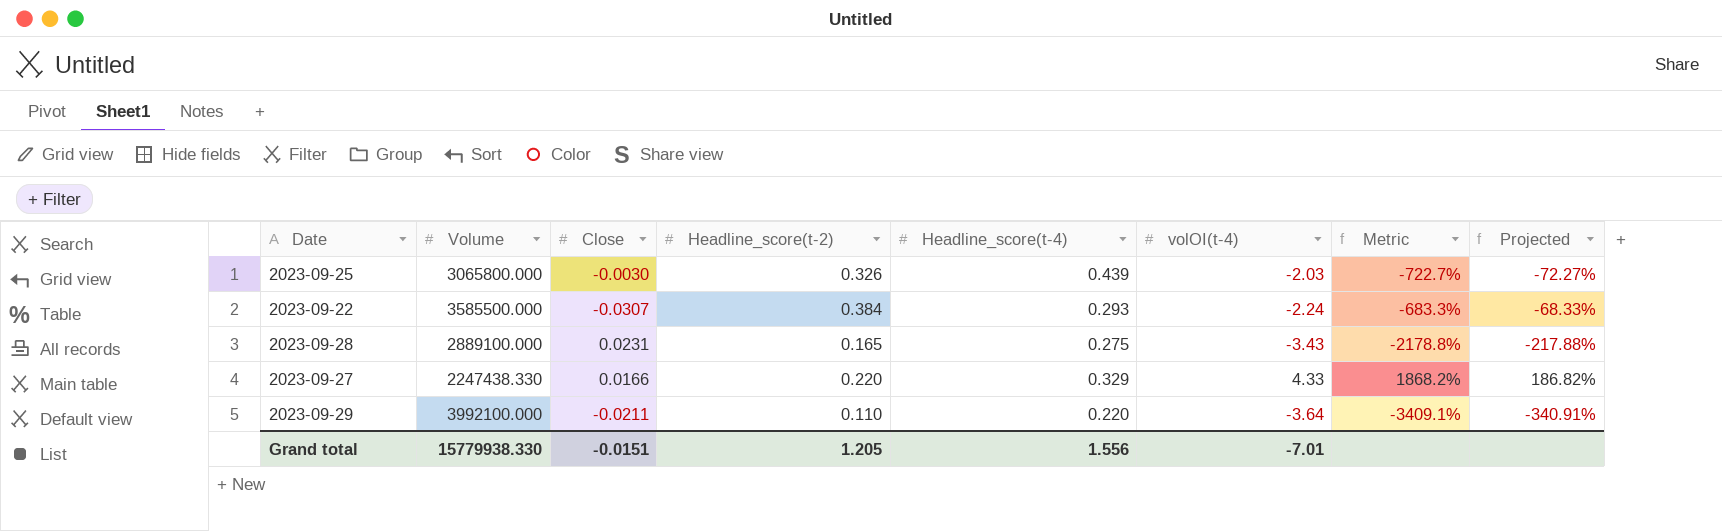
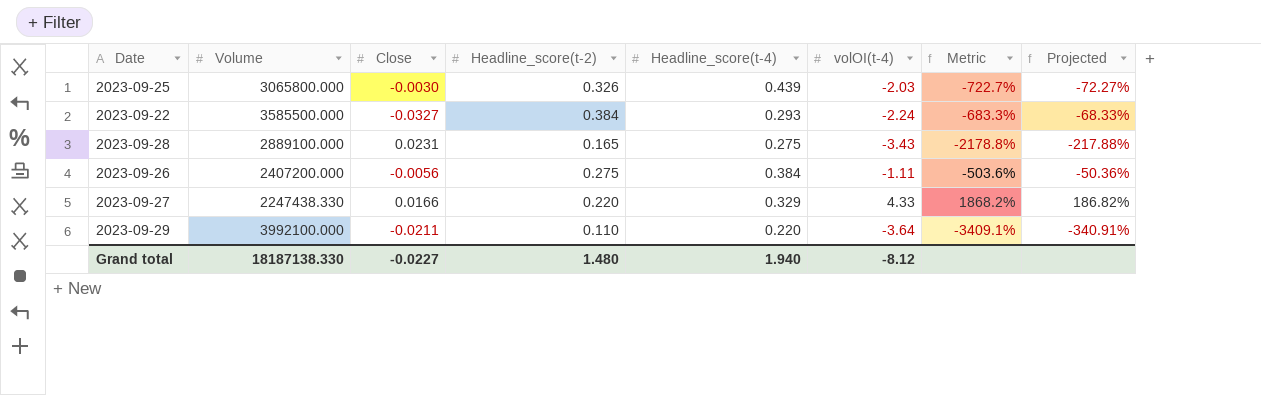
2023-09-22 | Close: -0.0307 -> -0.0327
row 2023-09-26: none -> 2407200.000 | -0.0056 | 0.275 | 0.384 | -1.11 | -503.6% | -50.36%
Grand total | Volume: 15779938.330 -> 18187138.330
Grand total | Close: -0.0151 -> -0.0227
Grand total | Headline_score(t-2): 1.205 -> 1.480
Grand total | Headline_score(t-4): 1.556 -> 1.940
Grand total | volOI(t-4): -7.01 -> -8.12

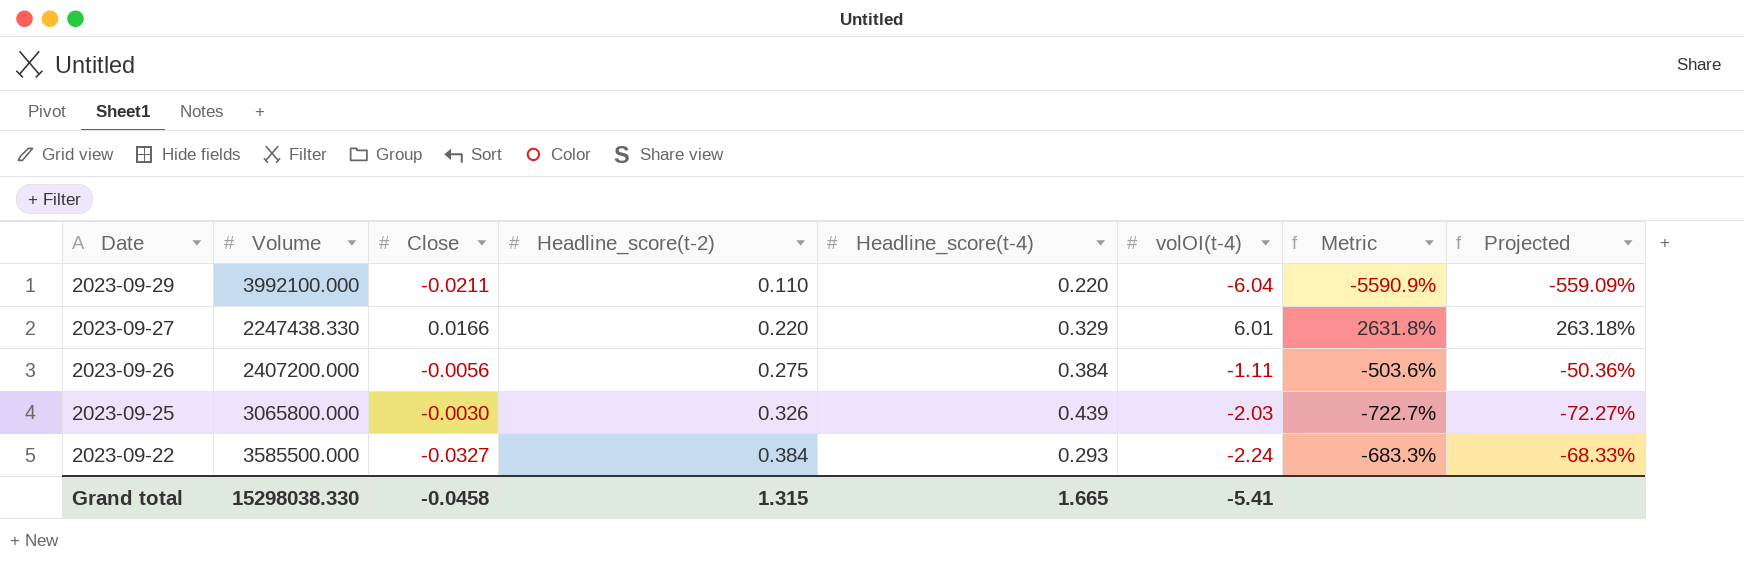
row order: none -> Date descending
row 2023-09-28: 2889100.000 | 0.0231 | 0.165 | 0.275 | -3.43 | -2178.8% | -217.88% -> none
2023-09-29 | volOI(t-4): -3.64 -> -6.04
2023-09-29 | Metric: -3409.1% -> -5590.9%
2023-09-29 | Projected: -340.91% -> -559.09%
2023-09-27 | volOI(t-4): 4.33 -> 6.01
2023-09-27 | Metric: 1868.2% -> 2631.8%
2023-09-27 | Projected: 186.82% -> 263.18%
Grand total | Volume: 18187138.330 -> 15298038.330
Grand total | Close: -0.0227 -> -0.0458
Grand total | Headline_score(t-2): 1.480 -> 1.315
Grand total | Headline_score(t-4): 1.940 -> 1.665
Grand total | volOI(t-4): -8.12 -> -5.41

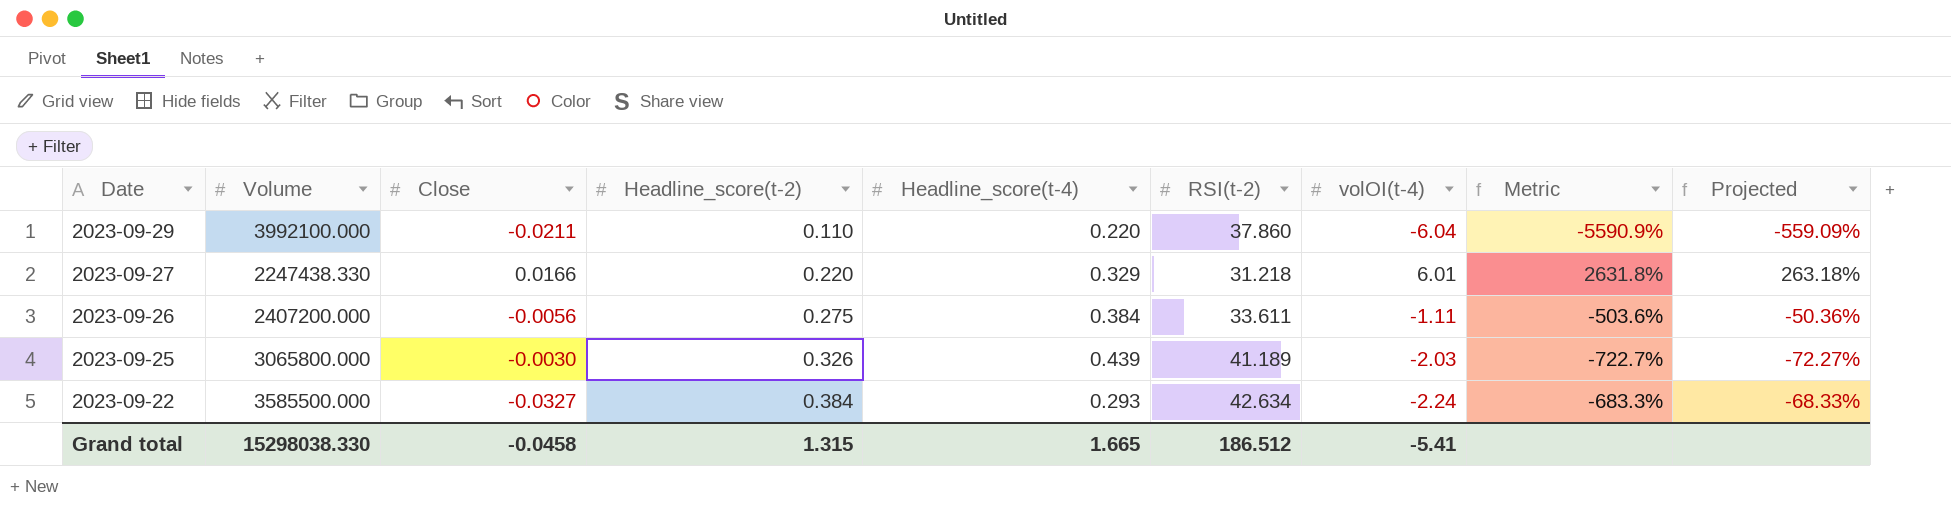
column RSI(t-2) | position: none -> 6

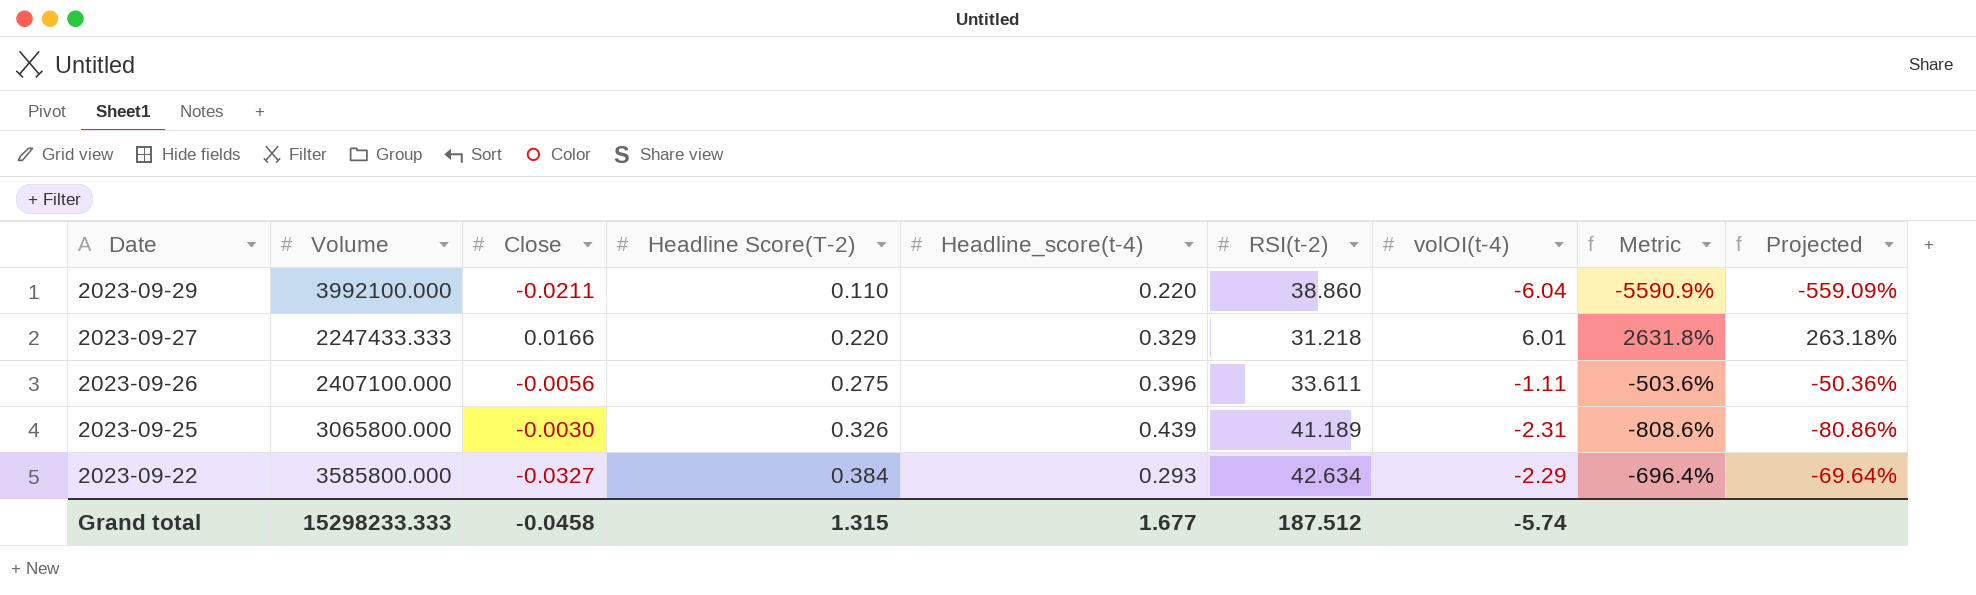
column name: Headline_score(t-2) -> Headline Score(T-2)
2023-09-29 | RSI(t-2): 37.860 -> 38.860
2023-09-27 | Volume: 2247438.330 -> 2247433.333
2023-09-26 | Volume: 2407200.000 -> 2407100.000
2023-09-26 | Headline_score(t-4): 0.384 -> 0.396
2023-09-25 | volOI(t-4): -2.03 -> -2.31
2023-09-25 | Metric: -722.7% -> -808.6%
2023-09-25 | Projected: -72.27% -> -80.86%
2023-09-22 | Volume: 3585500.000 -> 3585800.000
2023-09-22 | volOI(t-4): -2.24 -> -2.29
2023-09-22 | Metric: -683.3% -> -696.4%
2023-09-22 | Projected: -68.33% -> -69.64%
Grand total | Volume: 15298038.330 -> 15298233.333
Grand total | Headline_score(t-4): 1.665 -> 1.677
Grand total | RSI(t-2): 186.512 -> 187.512
Grand total | volOI(t-4): -5.41 -> -5.74

